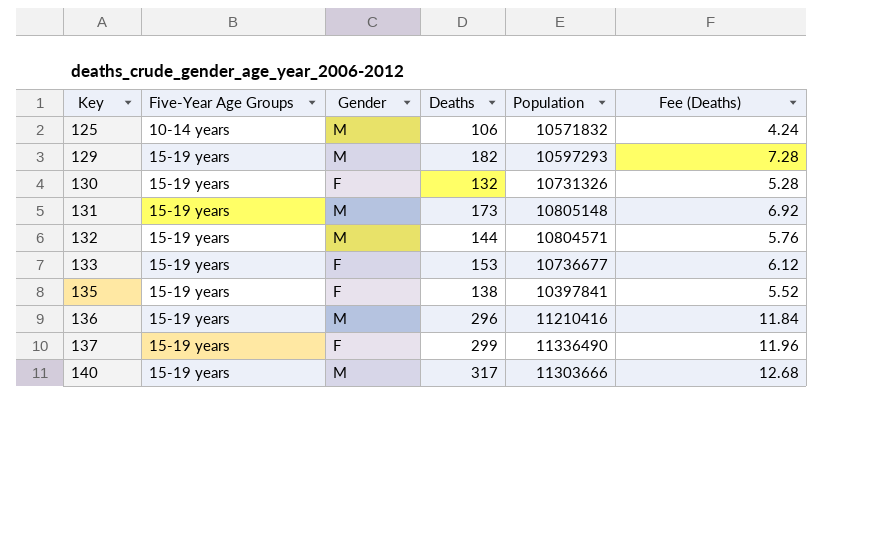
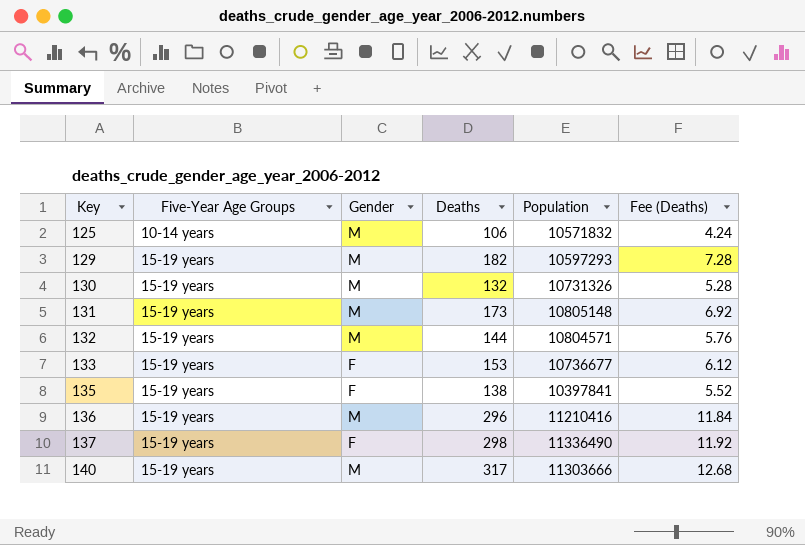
130 | Gender: F -> M
137 | Deaths: 299 -> 298
137 | Fee (Deaths): 11.96 -> 11.92

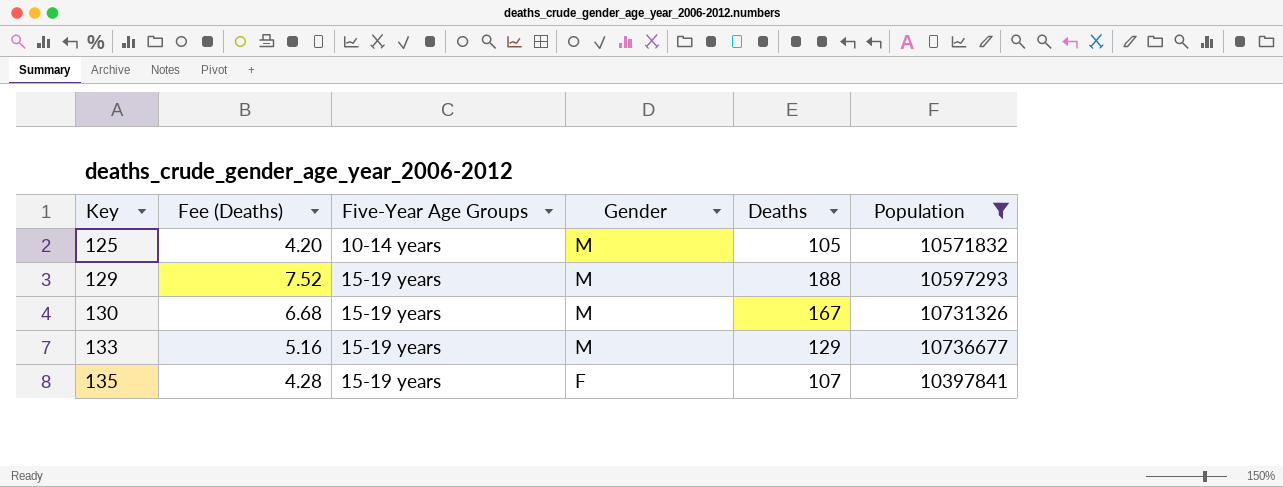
filter: none -> Population <= 10736677
column Fee (Deaths) | position: 6 -> 2
125 | Fee (Deaths): 4.24 -> 4.20
125 | Deaths: 106 -> 105
129 | Fee (Deaths): 7.28 -> 7.52
129 | Deaths: 182 -> 188
130 | Fee (Deaths): 5.28 -> 6.68
130 | Deaths: 132 -> 167
133 | Fee (Deaths): 6.12 -> 5.16
133 | Gender: F -> M
133 | Deaths: 153 -> 129
135 | Fee (Deaths): 5.52 -> 4.28
135 | Deaths: 138 -> 107

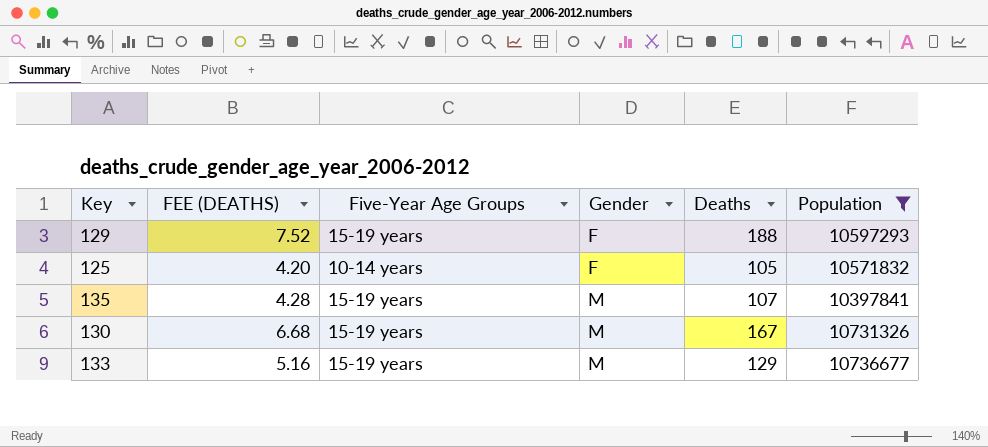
row order: Key ascending -> Gender ascending
column name: Fee (Deaths) -> FEE (DEATHS)
129 | Gender: M -> F
125 | Gender: M -> F
135 | Gender: F -> M

